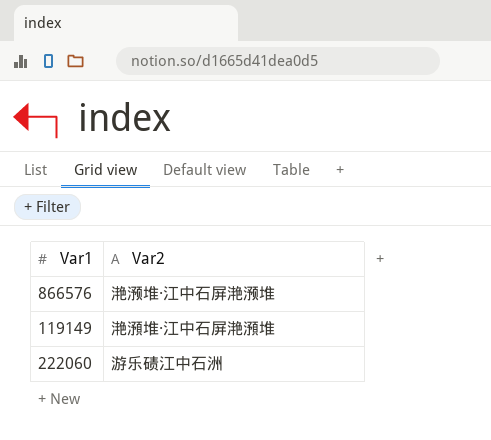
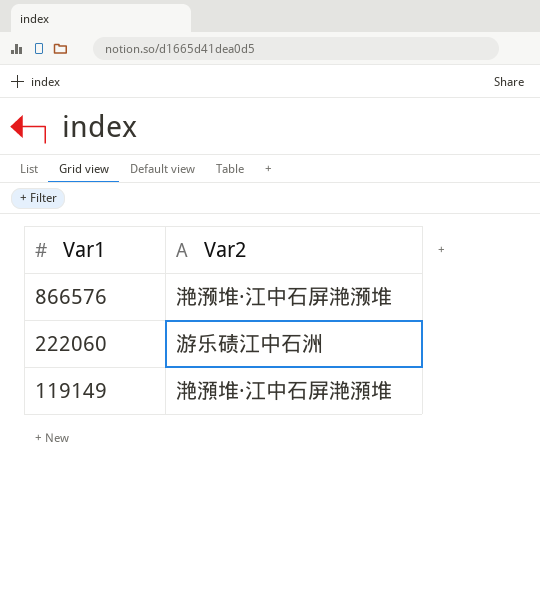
row order: none -> Var1 descending

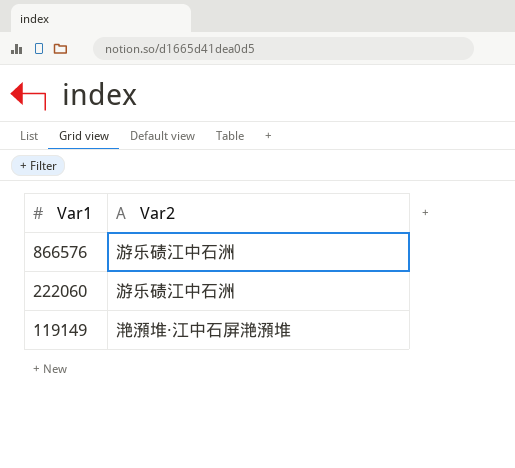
866576 | Var2: 滟滪堆·江中石屏滟滪堆 -> 游乐碛江中石洲

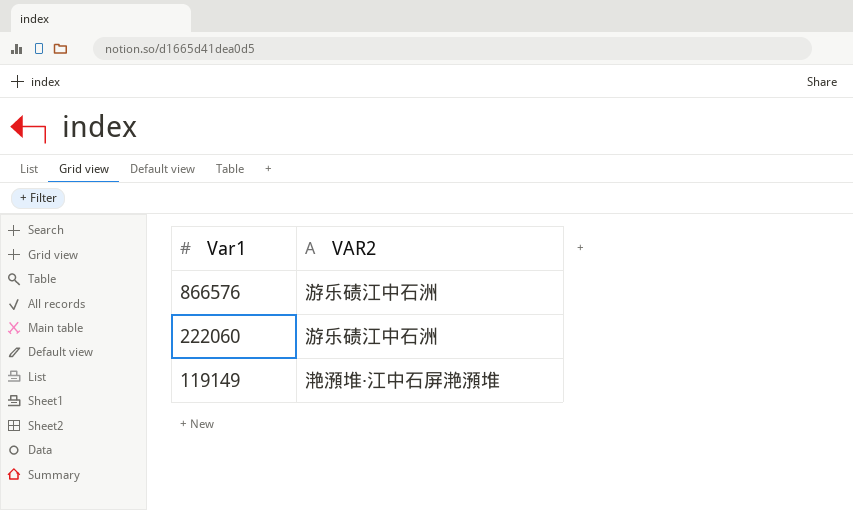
column name: Var2 -> VAR2

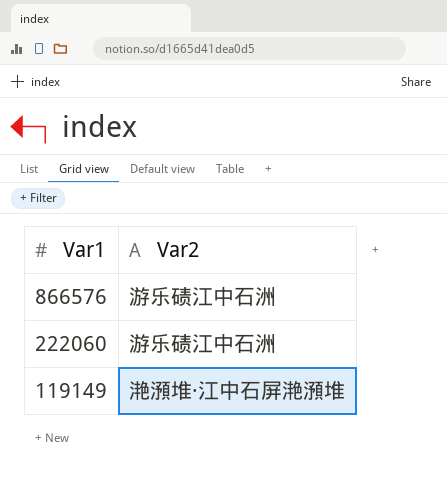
column name: VAR2 -> Var2

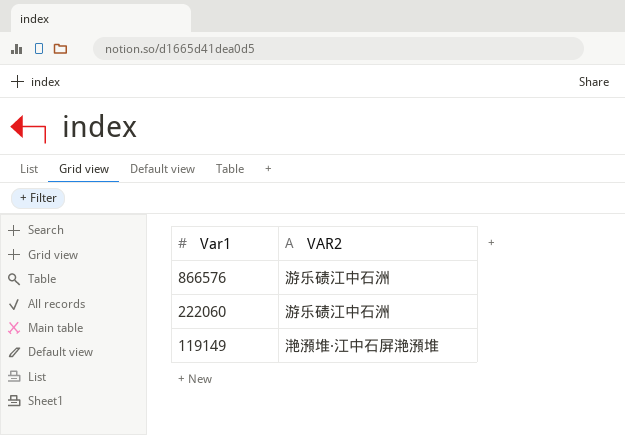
column name: Var2 -> VAR2

